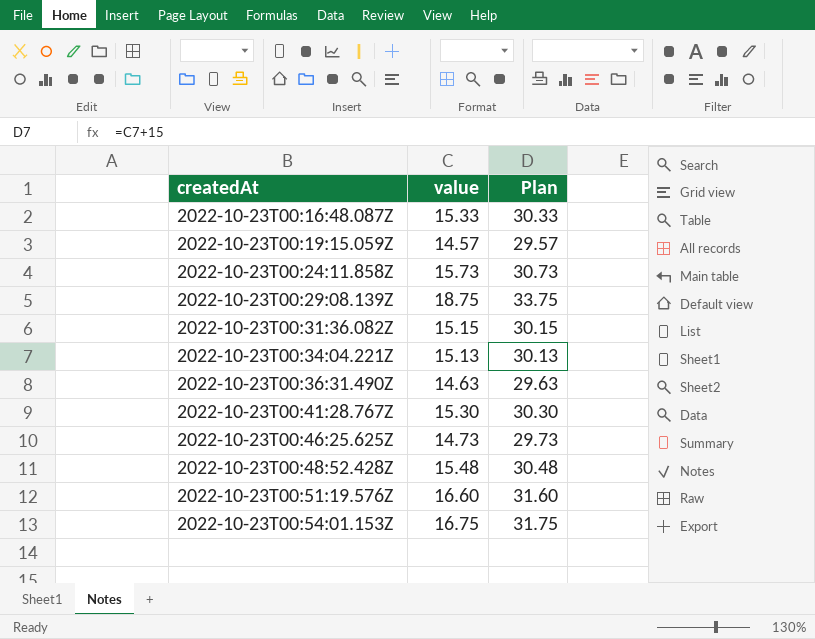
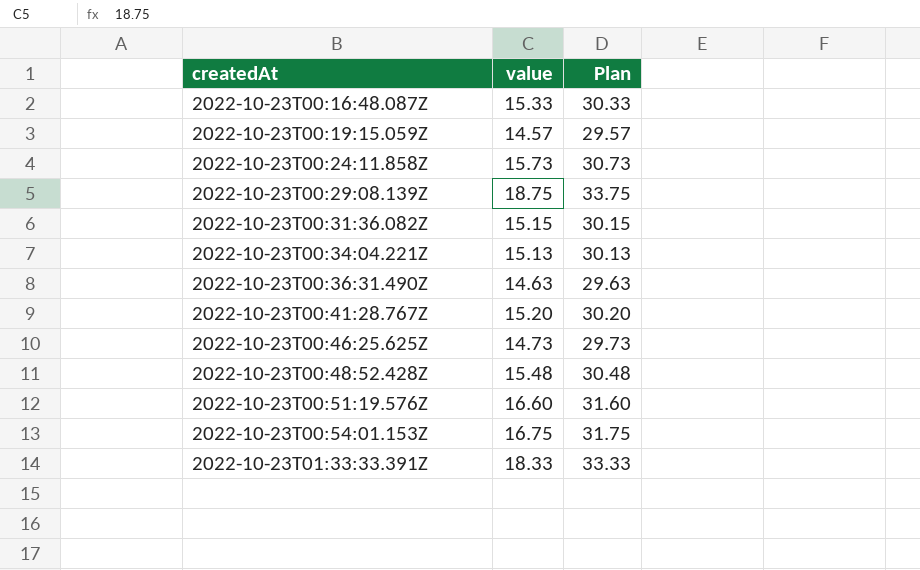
2022-10-23T00:41:28.767Z | value: 15.30 -> 15.20
2022-10-23T00:41:28.767Z | Plan: 30.30 -> 30.20
row 2022-10-23T01:33:33.391Z: none -> 18.33 | 33.33

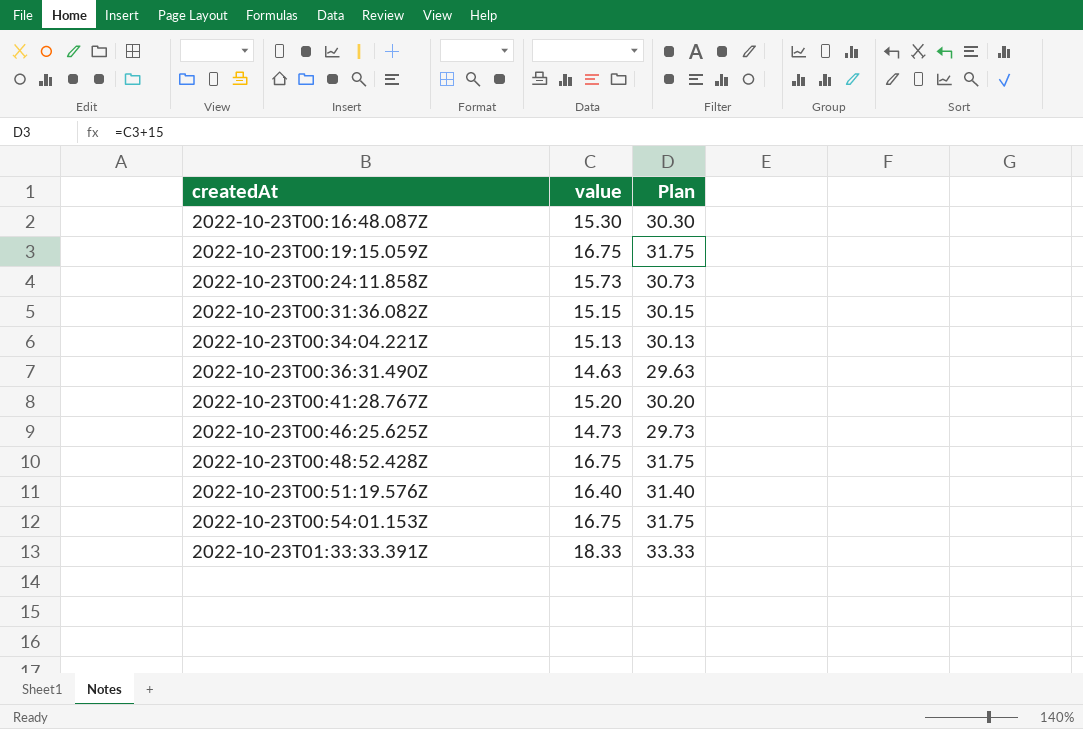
row 2022-10-23T00:29:08.139Z: 18.75 | 33.75 -> none
2022-10-23T00:16:48.087Z | value: 15.33 -> 15.30
2022-10-23T00:16:48.087Z | Plan: 30.33 -> 30.30
2022-10-23T00:19:15.059Z | value: 14.57 -> 16.75
2022-10-23T00:19:15.059Z | Plan: 29.57 -> 31.75
2022-10-23T00:48:52.428Z | value: 15.48 -> 16.75
2022-10-23T00:48:52.428Z | Plan: 30.48 -> 31.75
2022-10-23T00:51:19.576Z | value: 16.60 -> 16.40
2022-10-23T00:51:19.576Z | Plan: 31.60 -> 31.40

